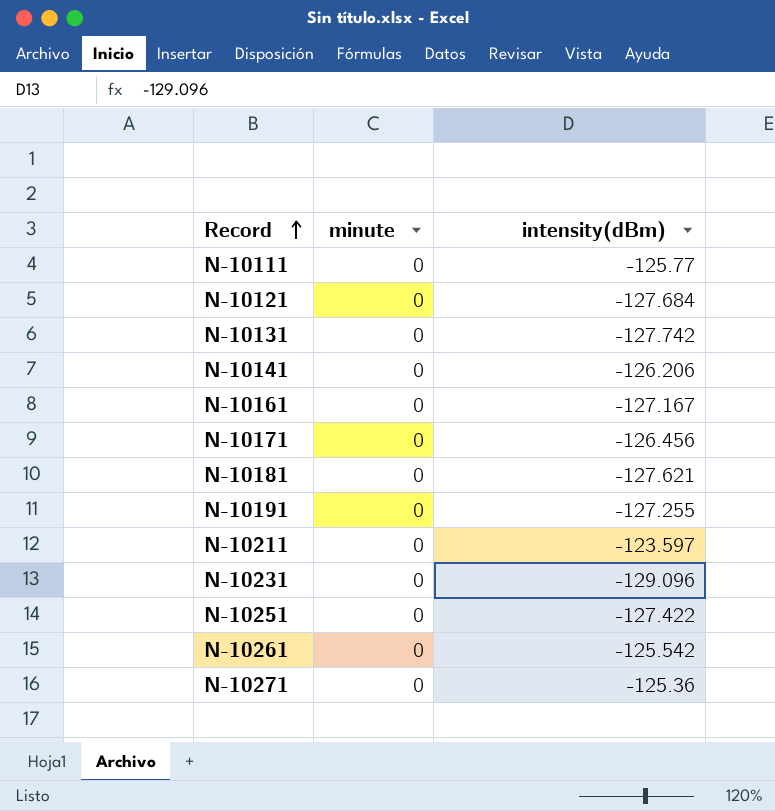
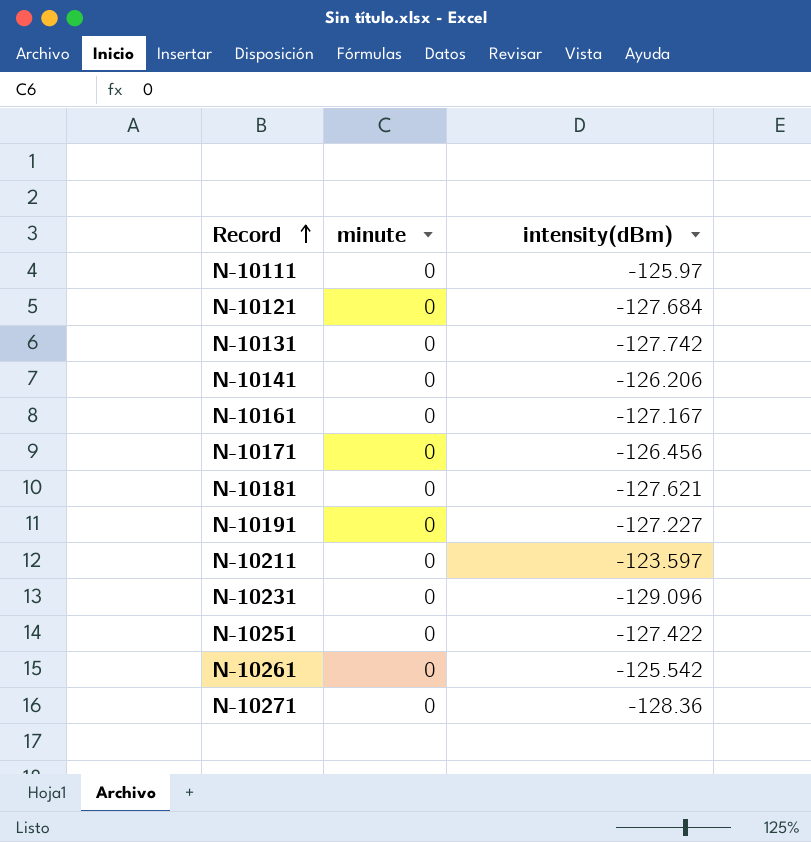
N-10111 | intensity(dBm): -125.77 -> -125.97
N-10191 | intensity(dBm): -127.255 -> -127.227
N-10271 | intensity(dBm): -125.36 -> -128.36

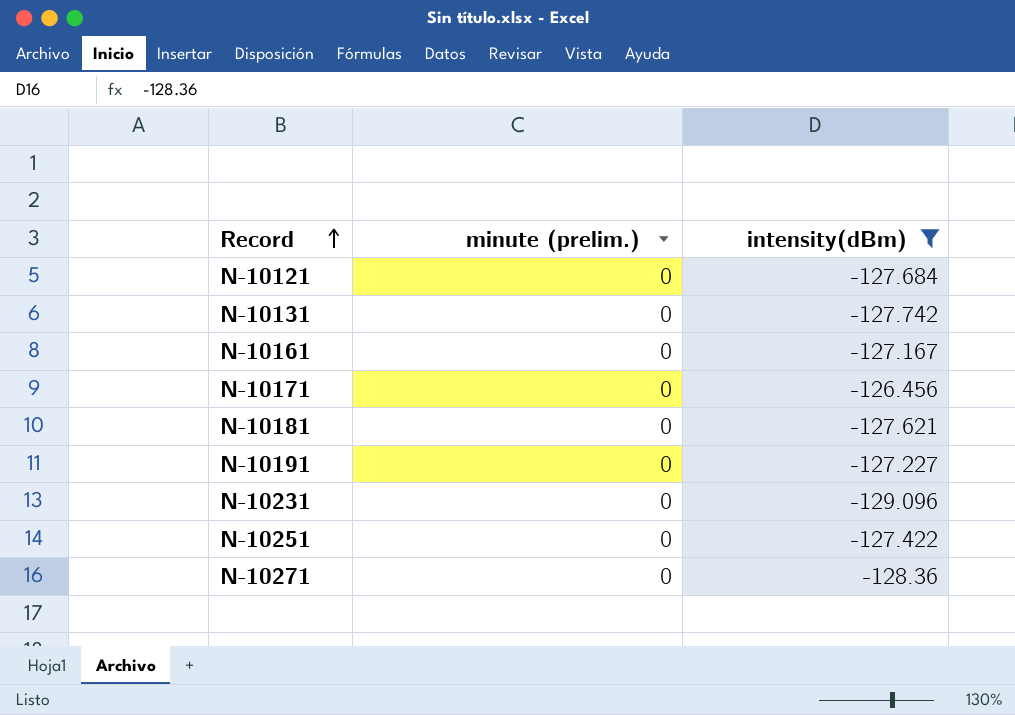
filter: none -> intensity(dBm) <= -126.456
column name: minute -> minute (prelim.)

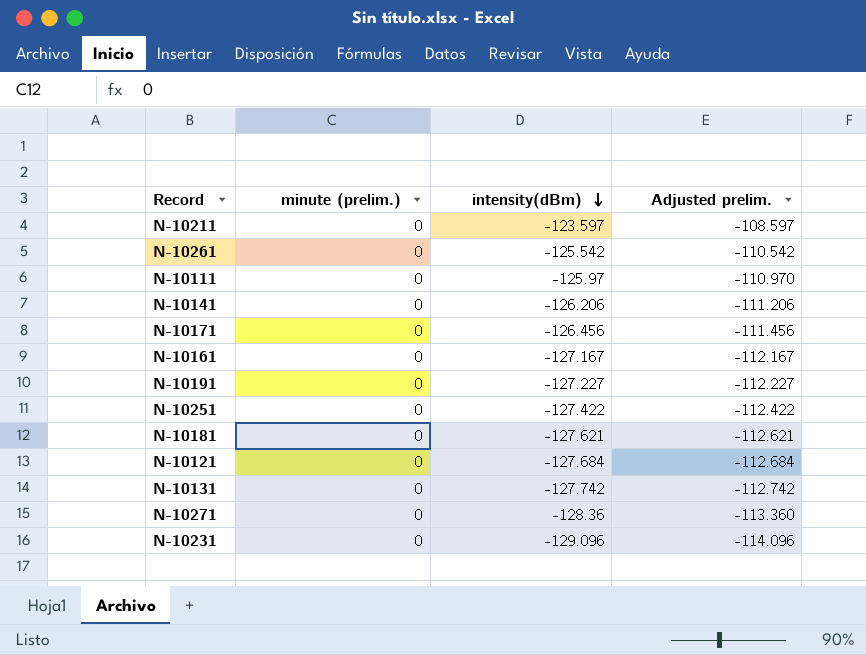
filter: intensity(dBm) <= -126.456 -> none
row order: Record ascending -> intensity(dBm) descending
column Adjusted prelim. | formula: none -> [intensity(dBm)] + 15

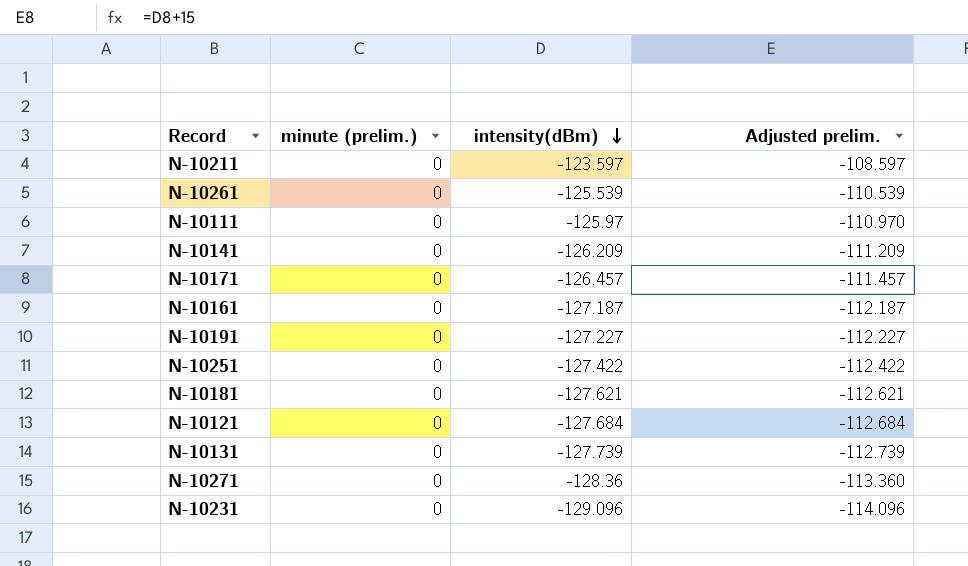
N-10261 | intensity(dBm): -125.542 -> -125.539
N-10261 | Adjusted prelim.: -110.542 -> -110.539
N-10141 | intensity(dBm): -126.206 -> -126.209
N-10141 | Adjusted prelim.: -111.206 -> -111.209
N-10171 | intensity(dBm): -126.456 -> -126.457
N-10171 | Adjusted prelim.: -111.456 -> -111.457
N-10161 | intensity(dBm): -127.167 -> -127.187
N-10161 | Adjusted prelim.: -112.167 -> -112.187
N-10131 | intensity(dBm): -127.742 -> -127.739
N-10131 | Adjusted prelim.: -112.742 -> -112.739

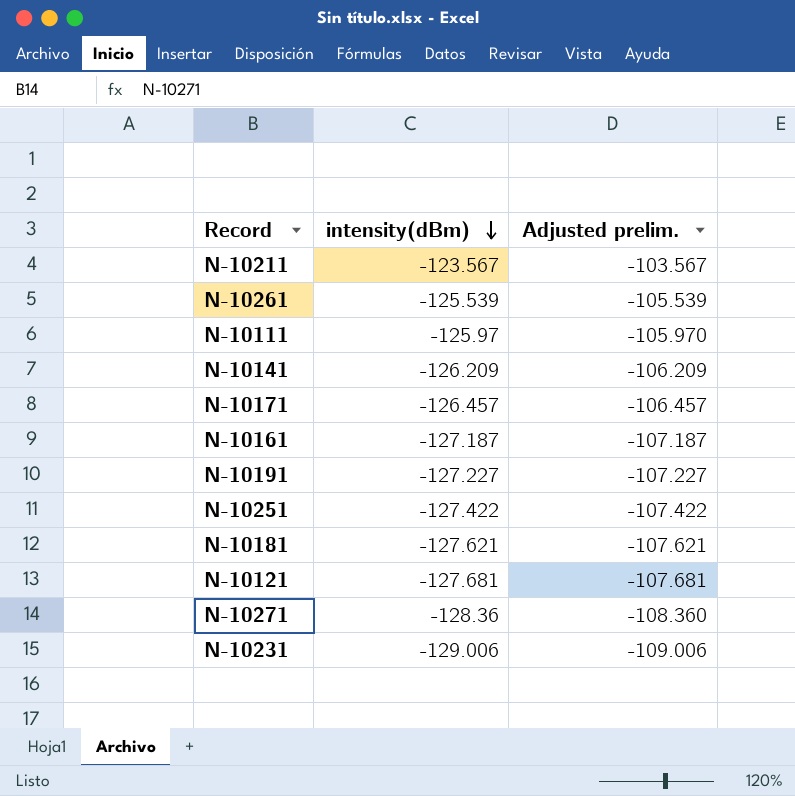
column minute (prelim.) | position: 2 -> none
column Adjusted prelim. | formula: [intensity(dBm)] + 15 -> [intensity(dBm)] + 20
row N-10131: 0 | -127.739 | -112.739 -> none
N-10211 | intensity(dBm): -123.597 -> -123.567
N-10121 | intensity(dBm): -127.684 -> -127.681
N-10231 | intensity(dBm): -129.096 -> -129.006

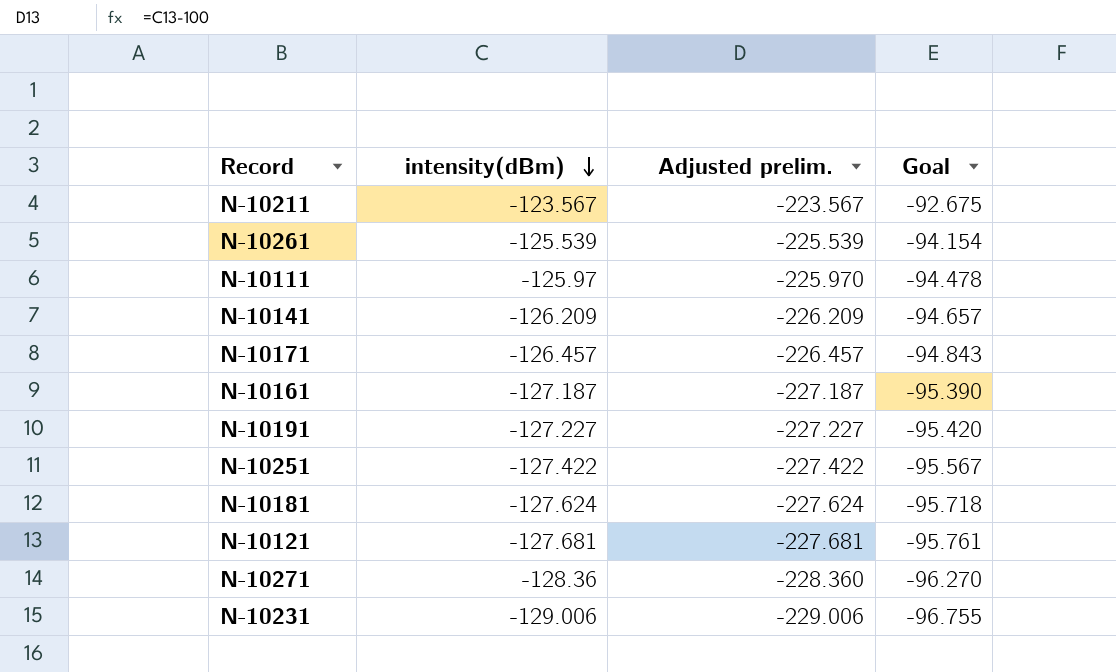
column Adjusted prelim. | formula: [intensity(dBm)] + 20 -> [intensity(dBm)] - 100
column Goal | formula: none -> [intensity(dBm)] * 0.75
N-10181 | intensity(dBm): -127.621 -> -127.624

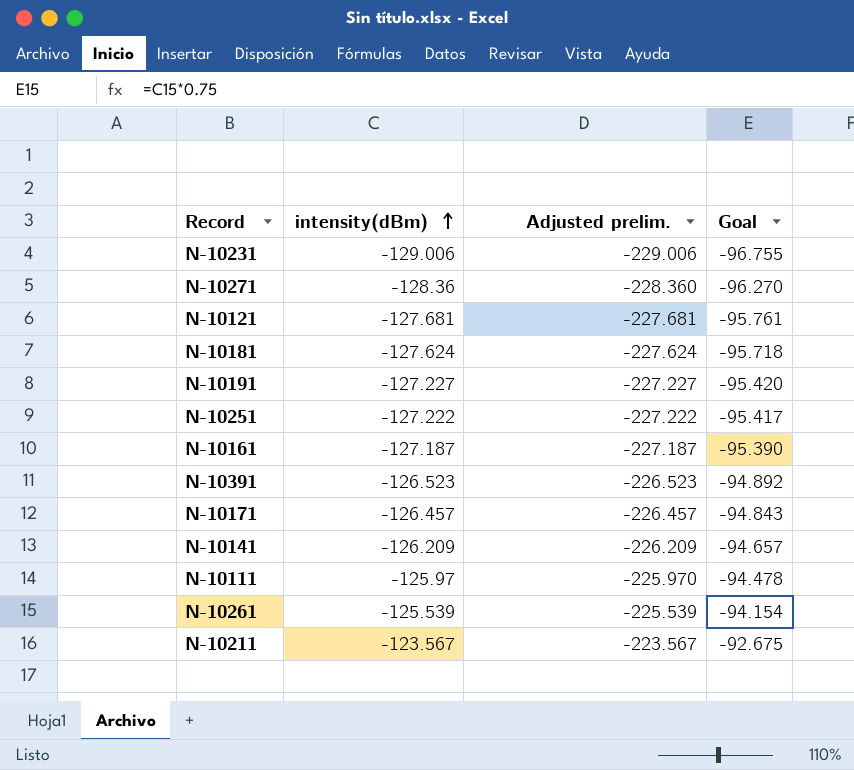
row order: intensity(dBm) descending -> intensity(dBm) ascending
N-10251 | intensity(dBm): -127.422 -> -127.222
N-10251 | Adjusted prelim.: -227.422 -> -227.222
N-10251 | Goal: -95.567 -> -95.417
row N-10391: none -> -126.523 | -226.523 | -94.892

